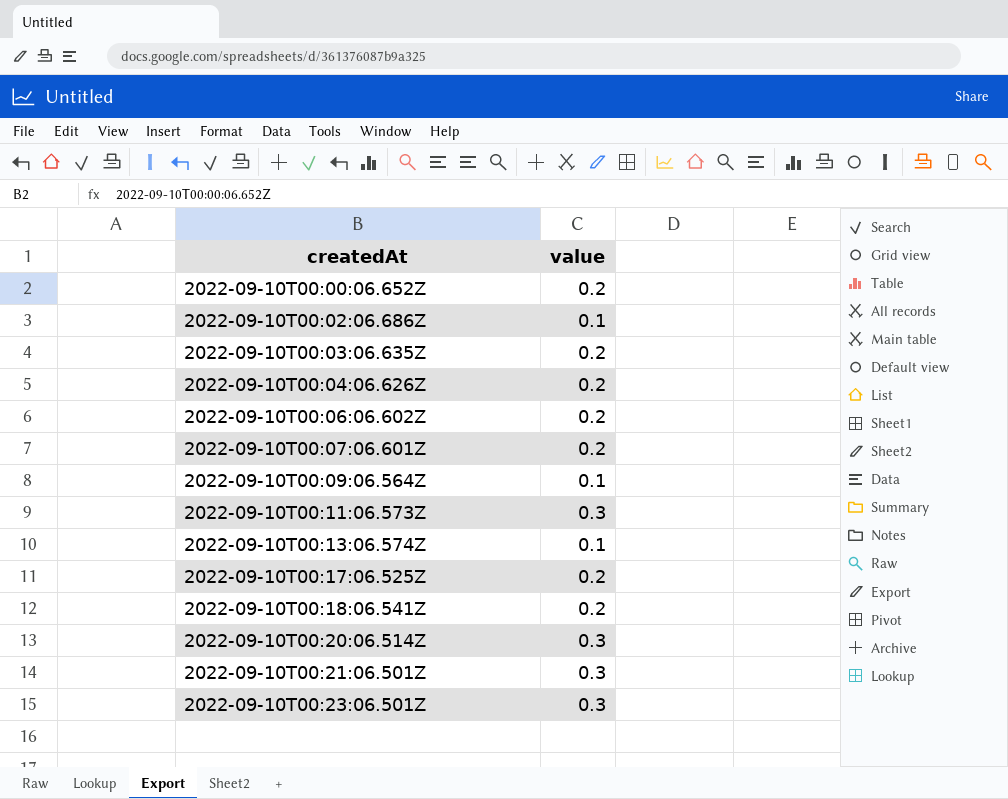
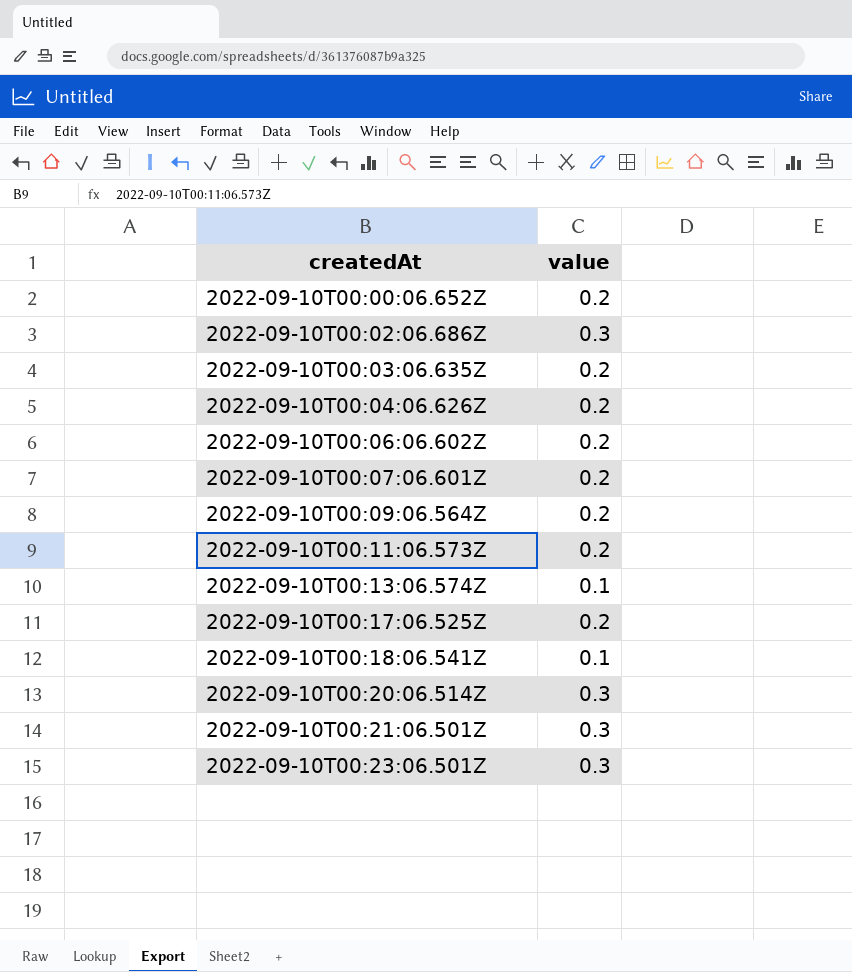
2022-09-10T00:02:06.686Z | value: 0.1 -> 0.3
2022-09-10T00:09:06.564Z | value: 0.1 -> 0.2
2022-09-10T00:11:06.573Z | value: 0.3 -> 0.2
2022-09-10T00:18:06.541Z | value: 0.2 -> 0.1

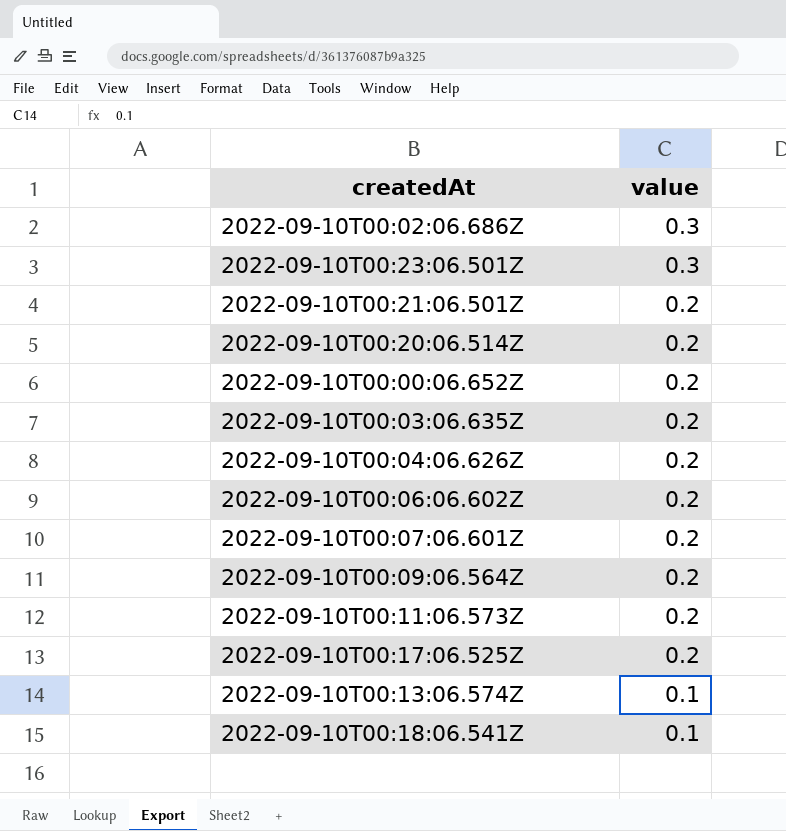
row order: createdAt ascending -> value descending
2022-09-10T00:21:06.501Z | value: 0.3 -> 0.2
2022-09-10T00:20:06.514Z | value: 0.3 -> 0.2

